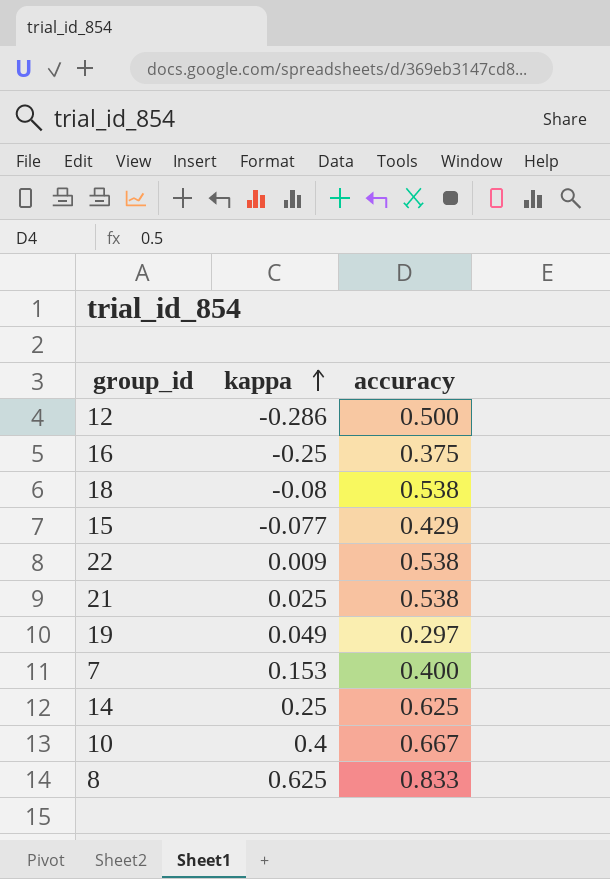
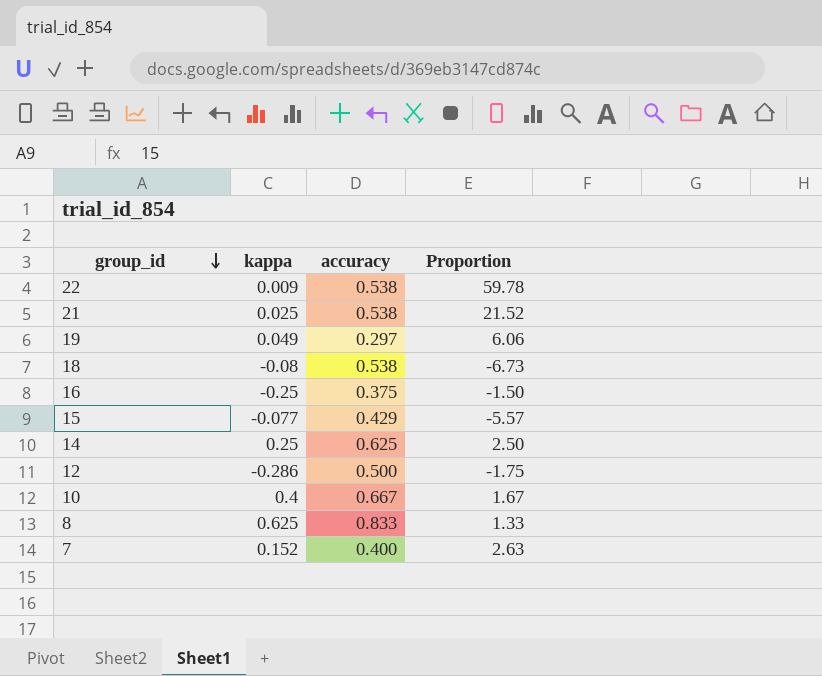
row order: kappa ascending -> group_id descending
column Proportion | formula: none -> [accuracy] / [kappa]
7 | kappa: 0.153 -> 0.152

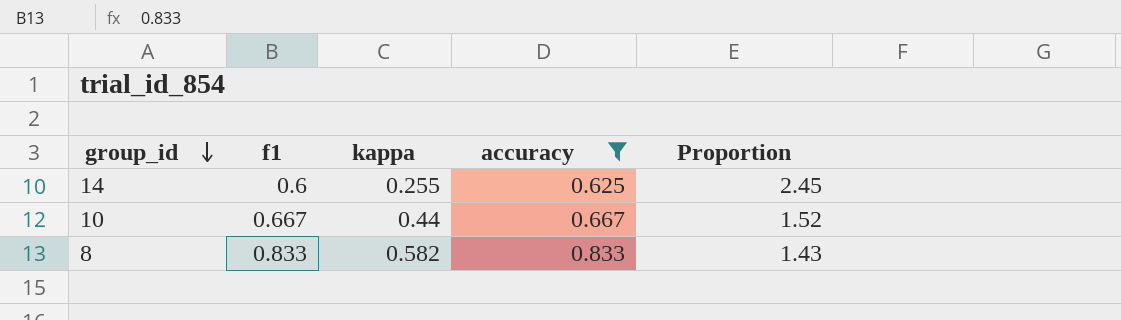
filter: none -> accuracy >= 0.625
column f1 | position: none -> 2
14 | kappa: 0.25 -> 0.255
14 | Proportion: 2.50 -> 2.45
10 | kappa: 0.4 -> 0.44
10 | Proportion: 1.67 -> 1.52
8 | kappa: 0.625 -> 0.582
8 | Proportion: 1.33 -> 1.43

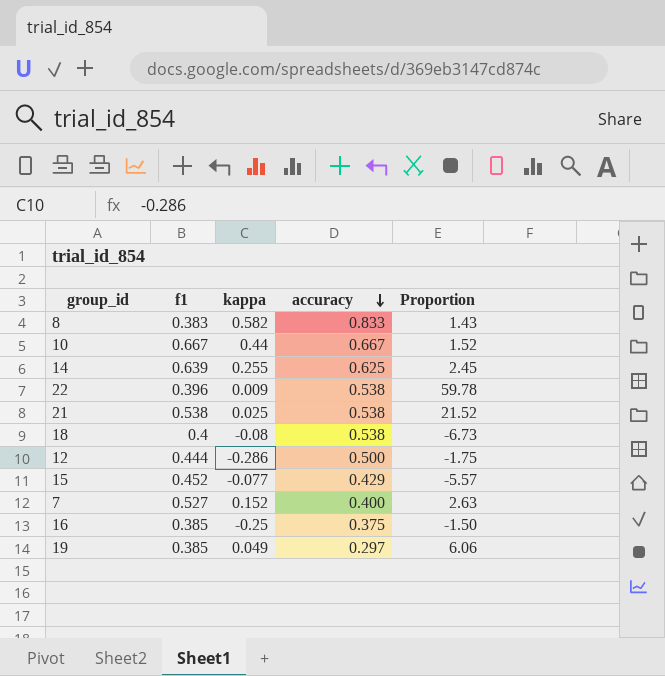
filter: accuracy >= 0.625 -> none
row order: group_id descending -> accuracy descending
8 | f1: 0.833 -> 0.383
14 | f1: 0.6 -> 0.639

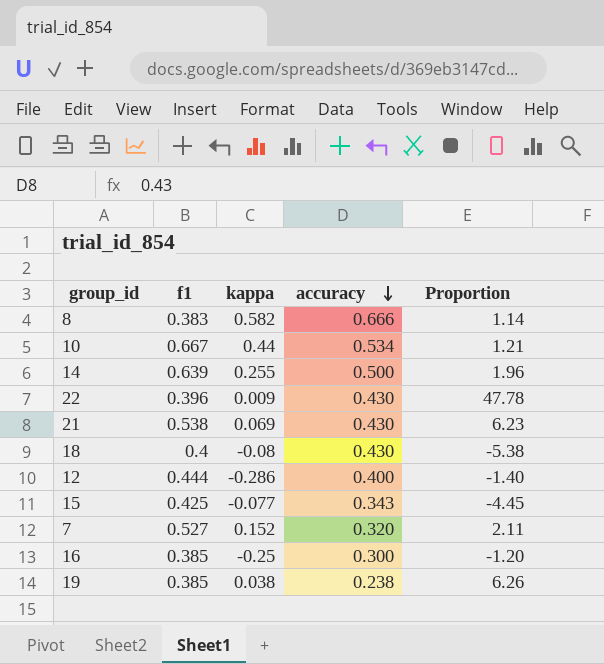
8 | accuracy: 0.833 -> 0.666
8 | Proportion: 1.43 -> 1.14
10 | accuracy: 0.667 -> 0.534
10 | Proportion: 1.52 -> 1.21
14 | accuracy: 0.625 -> 0.500
14 | Proportion: 2.45 -> 1.96
22 | accuracy: 0.538 -> 0.430
22 | Proportion: 59.78 -> 47.78
21 | kappa: 0.025 -> 0.069
21 | accuracy: 0.538 -> 0.430
21 | Proportion: 21.52 -> 6.23
18 | accuracy: 0.538 -> 0.430
18 | Proportion: -6.73 -> -5.38
12 | accuracy: 0.500 -> 0.400
12 | Proportion: -1.75 -> -1.40
15 | f1: 0.452 -> 0.425
15 | accuracy: 0.429 -> 0.343
15 | Proportion: -5.57 -> -4.45
7 | accuracy: 0.400 -> 0.320
7 | Proportion: 2.63 -> 2.11
16 | accuracy: 0.375 -> 0.300
16 | Proportion: -1.50 -> -1.20
19 | kappa: 0.049 -> 0.038
19 | accuracy: 0.297 -> 0.238
19 | Proportion: 6.06 -> 6.26

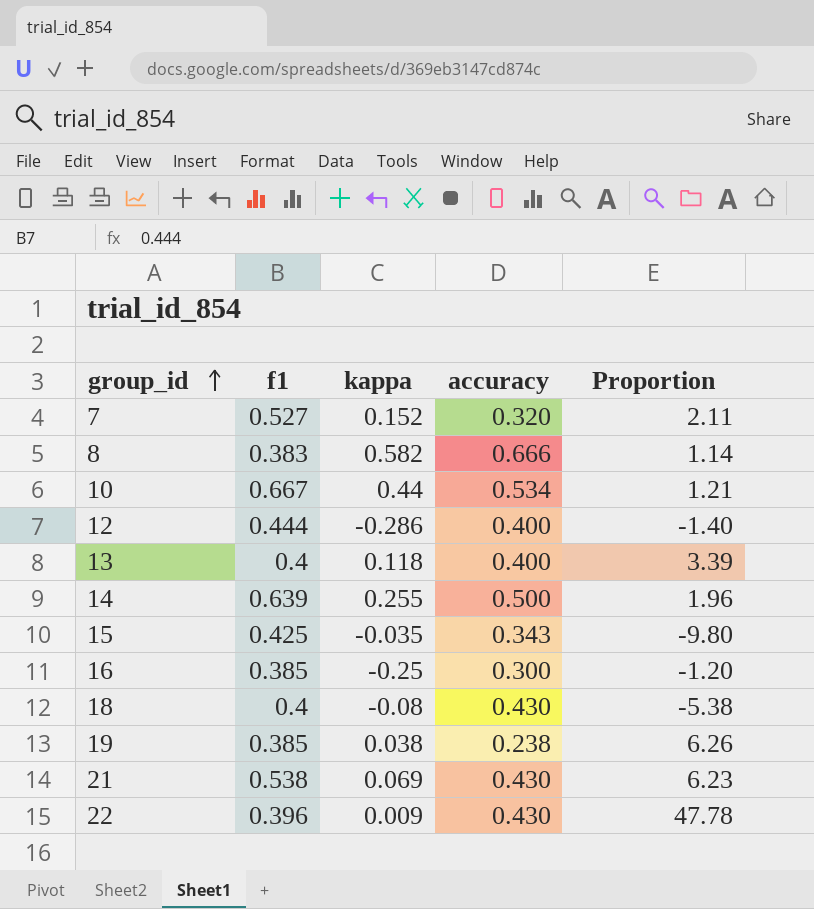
row order: accuracy descending -> group_id ascending
row 13: none -> 0.4 | 0.118 | 0.400 | 3.39
15 | kappa: -0.077 -> -0.035
15 | Proportion: -4.45 -> -9.80

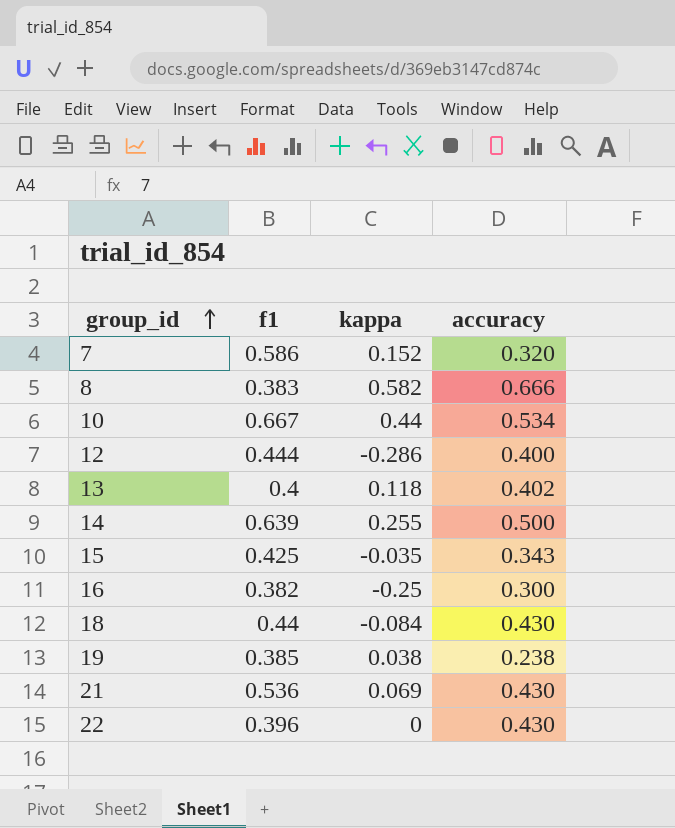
column Proportion | formula: [accuracy] / [kappa] -> none
7 | f1: 0.527 -> 0.586
13 | accuracy: 0.400 -> 0.402
16 | f1: 0.385 -> 0.382
18 | f1: 0.4 -> 0.44
18 | kappa: -0.08 -> -0.084
21 | f1: 0.538 -> 0.536
22 | kappa: 0.009 -> 0

